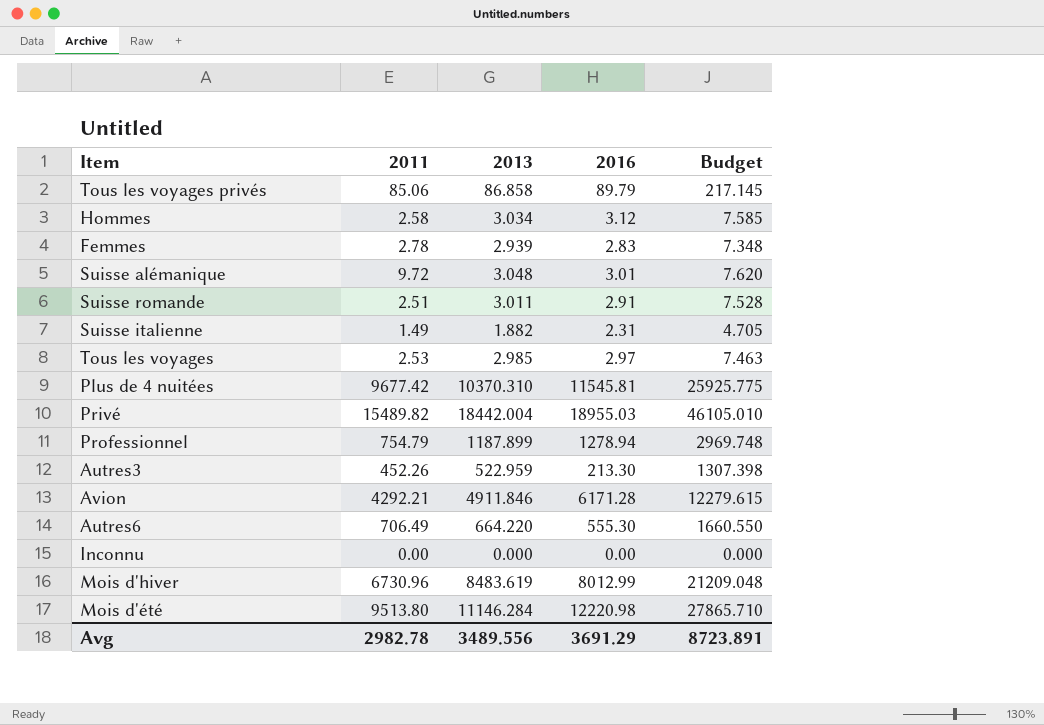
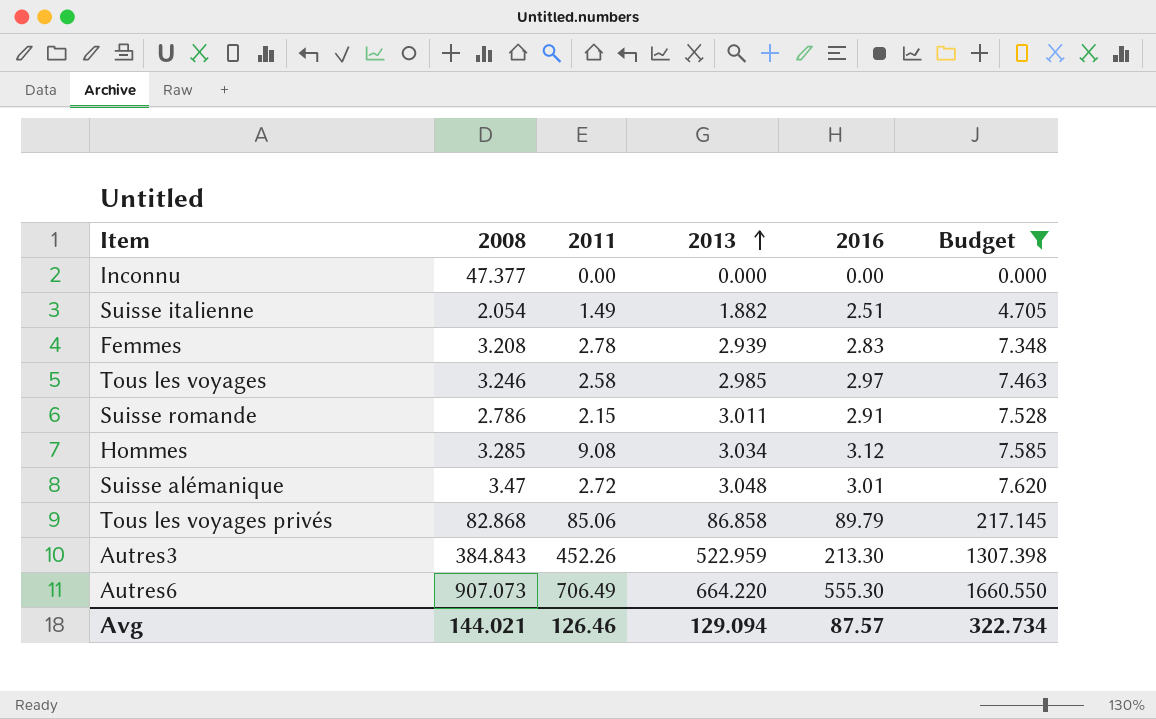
filter: none -> Budget <= 1660.550
row order: none -> 2013 ascending
column 2008 | position: none -> 2
Suisse italienne | 2016: 2.31 -> 2.51
Tous les voyages | 2011: 2.53 -> 2.58
Suisse romande | 2011: 2.51 -> 2.15
Hommes | 2011: 2.58 -> 9.08
Suisse alémanique | 2011: 9.72 -> 2.72
Avg | 2011: 2982.78 -> 126.46
Avg | 2013: 3489.556 -> 129.094
Avg | 2016: 3691.29 -> 87.57
Avg | Budget: 8723.891 -> 322.734

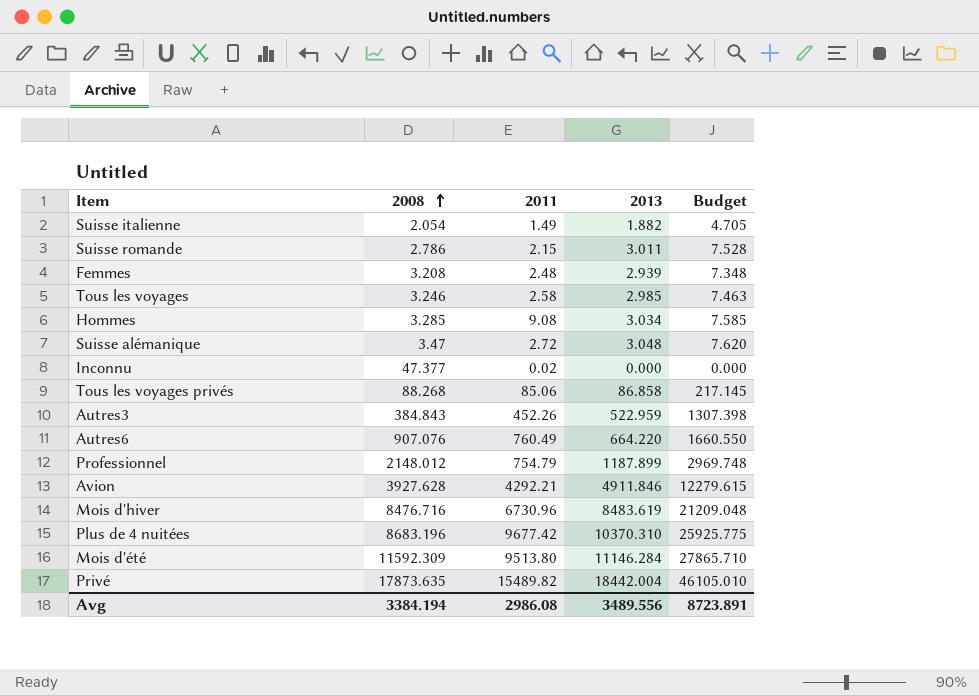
filter: Budget <= 1660.550 -> none
row order: 2013 ascending -> 2008 ascending
column 2016 | position: 5 -> none
Femmes | 2011: 2.78 -> 2.48
Inconnu | 2011: 0.00 -> 0.02
Tous les voyages privés | 2008: 82.868 -> 88.268
Autres6 | 2008: 907.073 -> 907.076
Autres6 | 2011: 706.49 -> 760.49
Avg | 2008: 144.021 -> 3384.194
Avg | 2011: 126.46 -> 2986.08
Avg | 2013: 129.094 -> 3489.556
Avg | Budget: 322.734 -> 8723.891

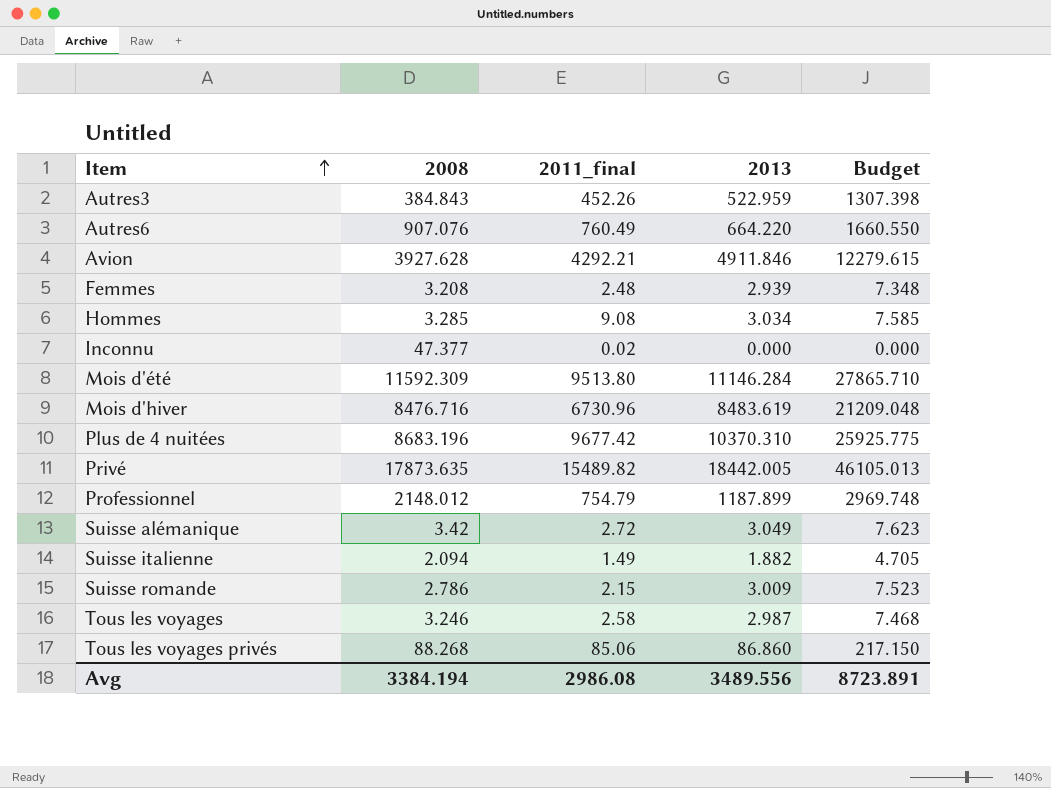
row order: 2008 ascending -> Item ascending
column name: 2011 -> 2011_final
Privé | 2013: 18442.004 -> 18442.005
Privé | Budget: 46105.010 -> 46105.013
Suisse alémanique | 2008: 3.47 -> 3.42
Suisse alémanique | 2013: 3.048 -> 3.049
Suisse alémanique | Budget: 7.620 -> 7.623
Suisse italienne | 2008: 2.054 -> 2.094
Suisse romande | 2013: 3.011 -> 3.009
Suisse romande | Budget: 7.528 -> 7.523
Tous les voyages | 2013: 2.985 -> 2.987
Tous les voyages | Budget: 7.463 -> 7.468
Tous les voyages privés | 2013: 86.858 -> 86.860
Tous les voyages privés | Budget: 217.145 -> 217.150

